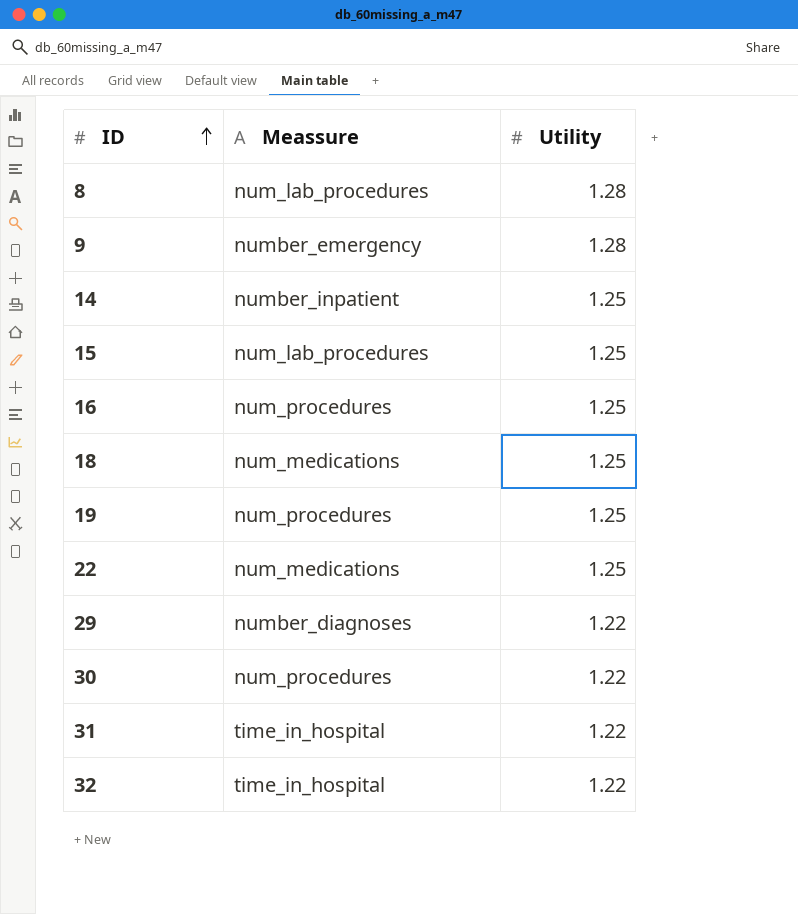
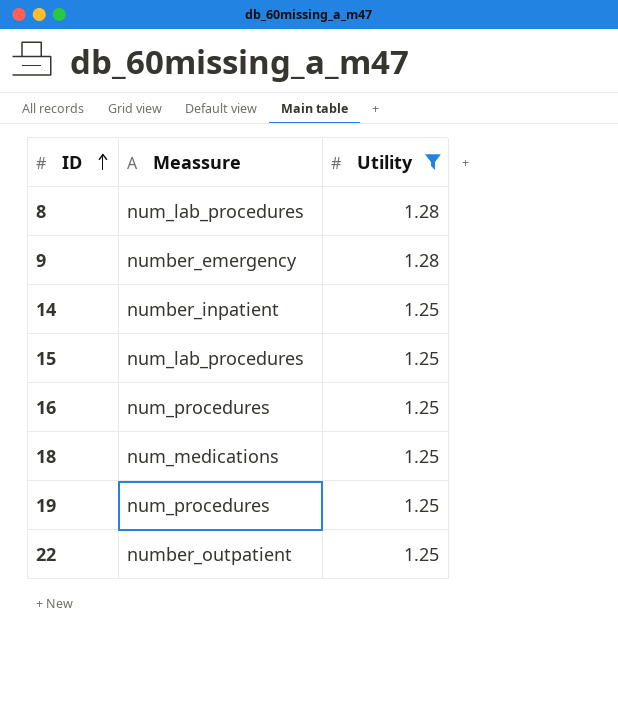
filter: none -> Utility != 1.22
22 | Meassure: num_medications -> number_outpatient

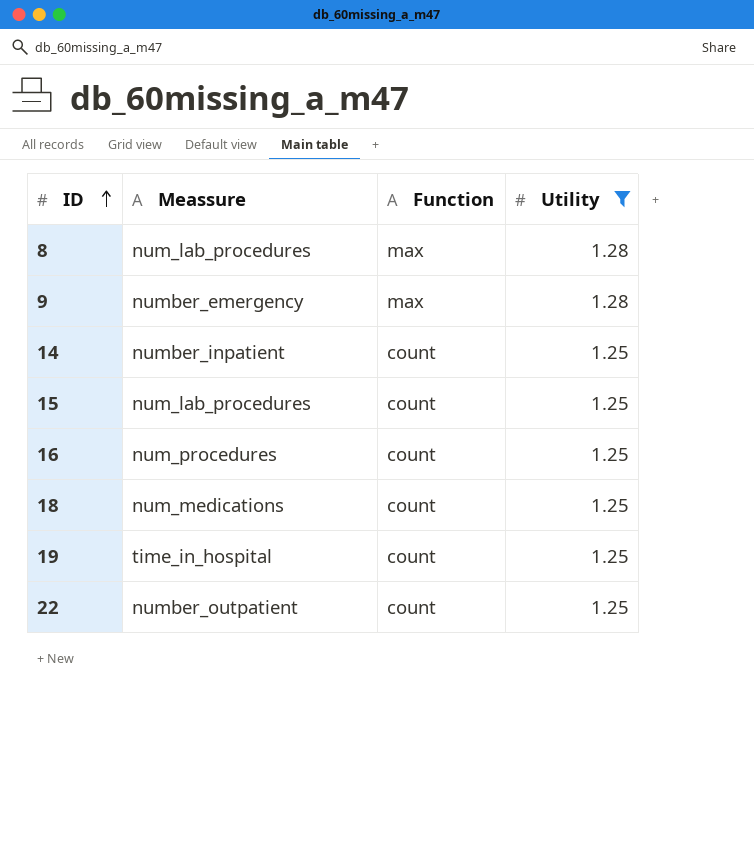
column Function | position: none -> 3
19 | Meassure: num_procedures -> time_in_hospital

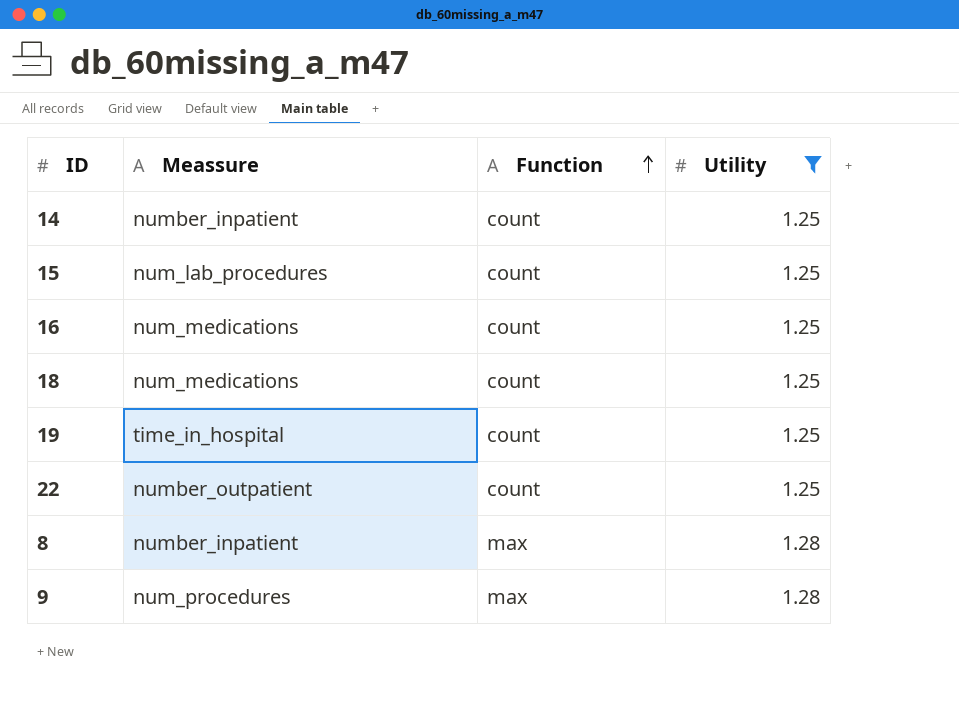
row order: ID ascending -> Function ascending
16 | Meassure: num_procedures -> num_medications
8 | Meassure: num_lab_procedures -> number_inpatient
9 | Meassure: number_emergency -> num_procedures

